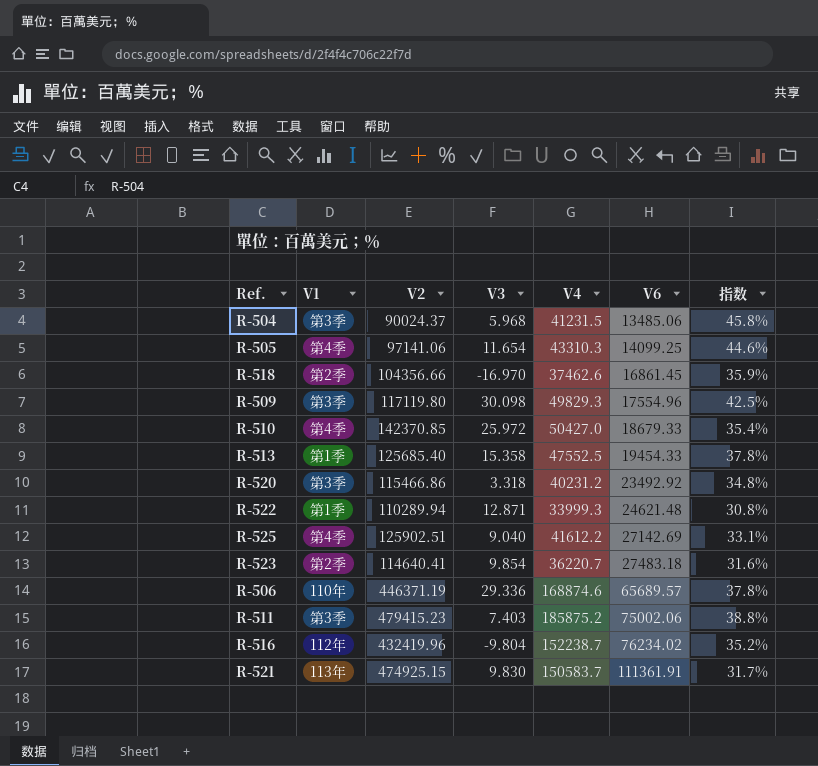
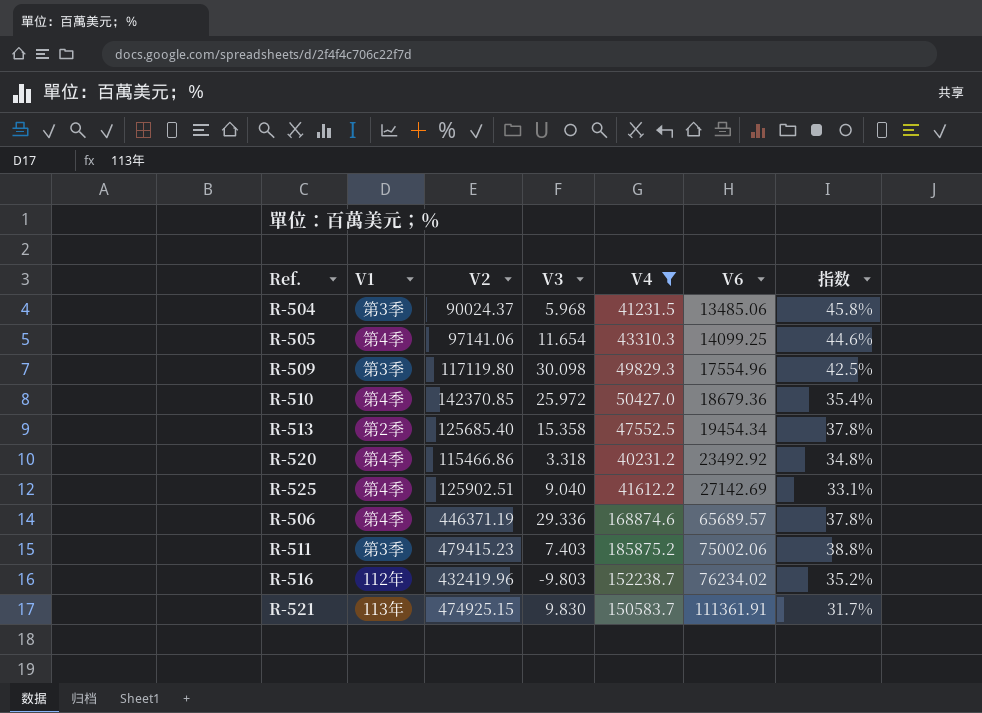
filter: none -> V4 >= 40231.2
R-510 | V6: 18679.33 -> 18679.36
R-513 | V1: 第1季 -> 第2季
R-513 | V6: 19454.33 -> 19454.34
R-520 | V1: 第3季 -> 第4季
R-506 | V1: 110年 -> 第4季
R-516 | V3: -9.804 -> -9.803

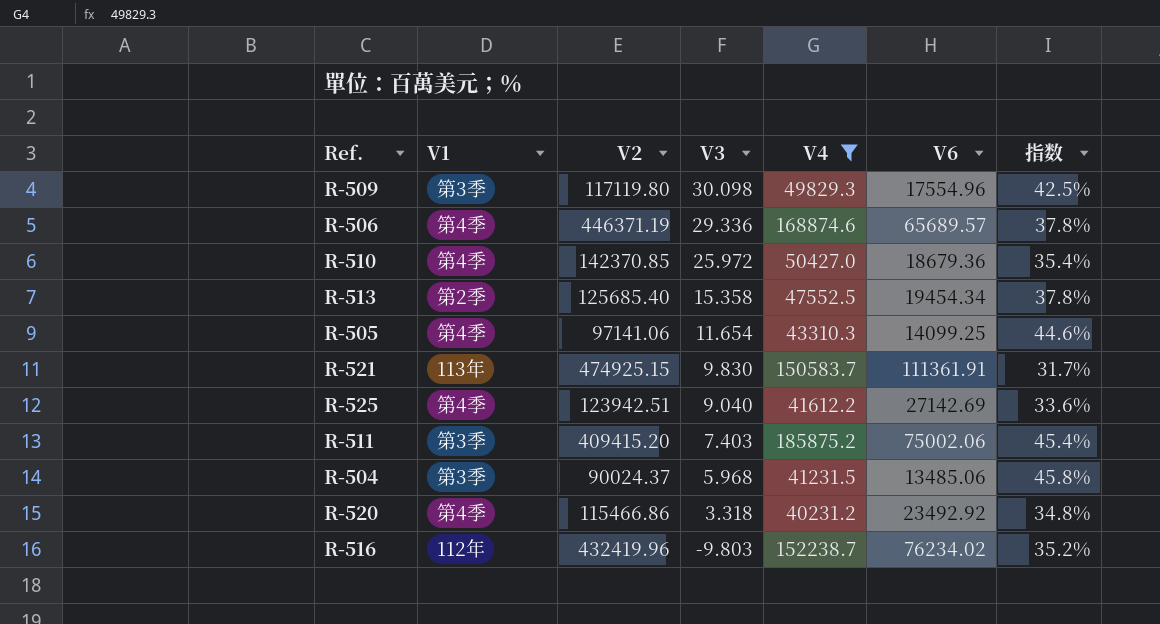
row order: V6 ascending -> V3 descending
R-525 | V2: 125902.51 -> 123942.51
R-525 | 指数: 33.1% -> 33.6%
R-511 | V2: 479415.23 -> 409415.20
R-511 | 指数: 38.8% -> 45.4%

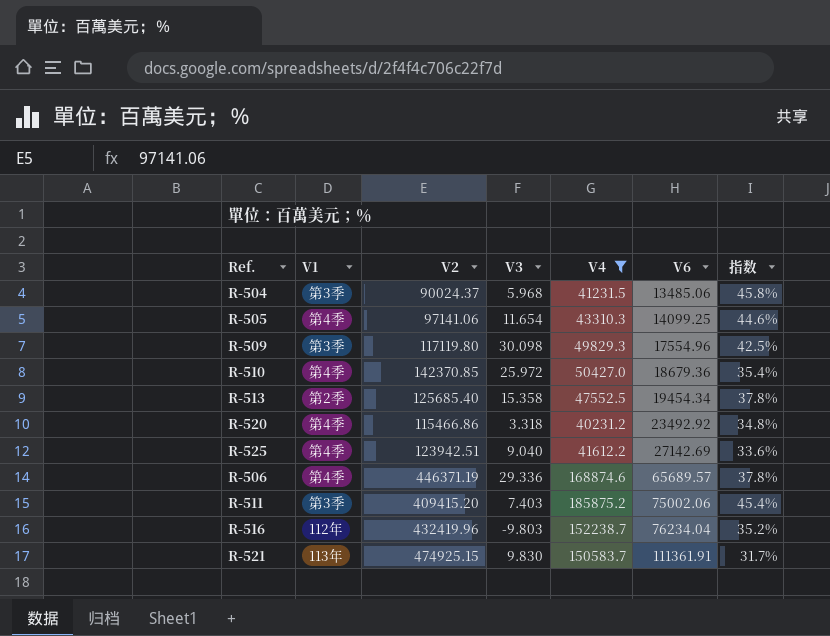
row order: V3 descending -> V6 ascending
R-516 | V6: 76234.02 -> 76234.04

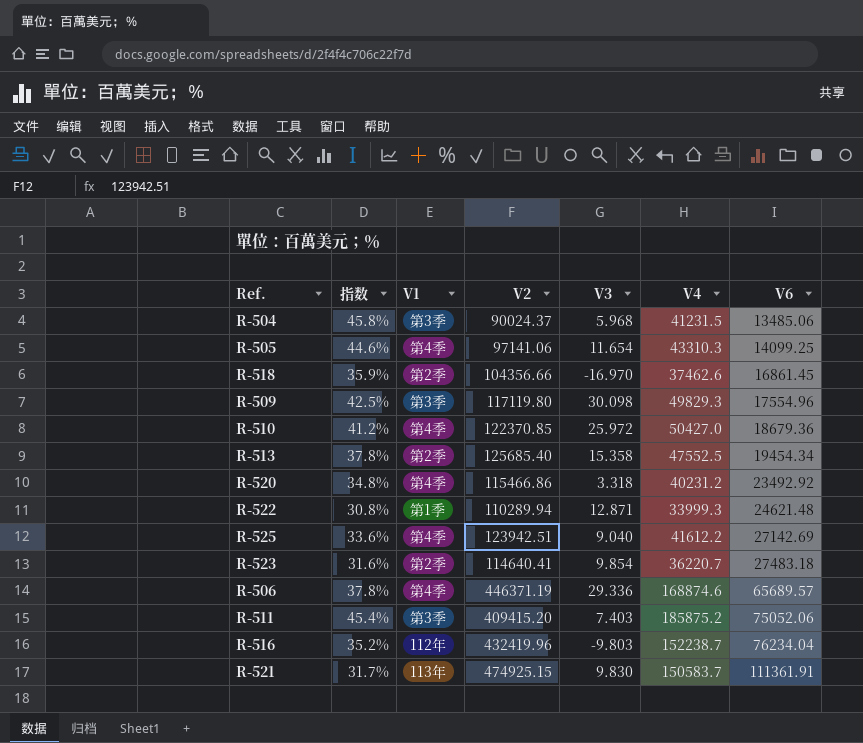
filter: V4 >= 40231.2 -> none
column 指数 | position: 7 -> 2
R-510 | 指数: 35.4% -> 41.2%
R-510 | V2: 142370.85 -> 122370.85
R-511 | V6: 75002.06 -> 75052.06

